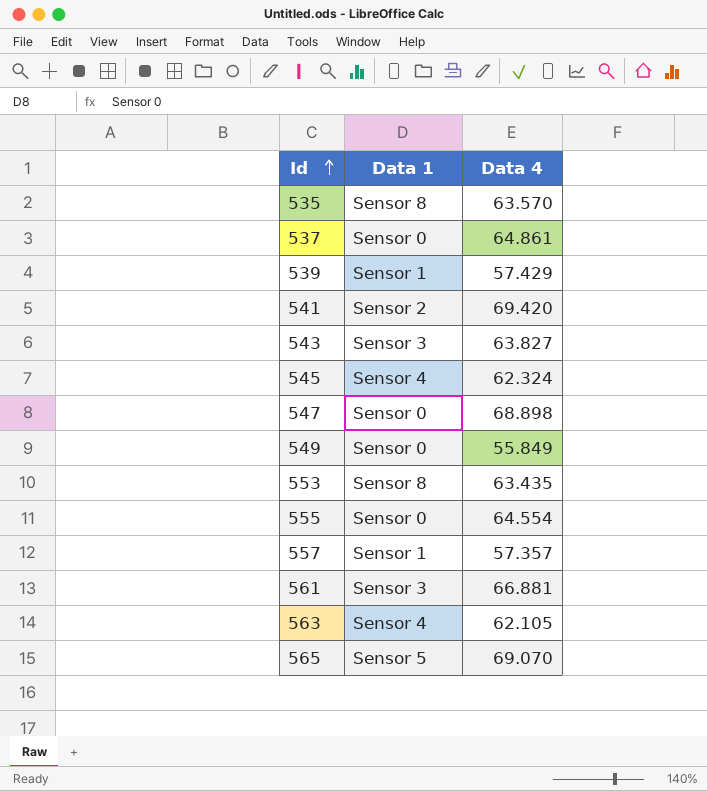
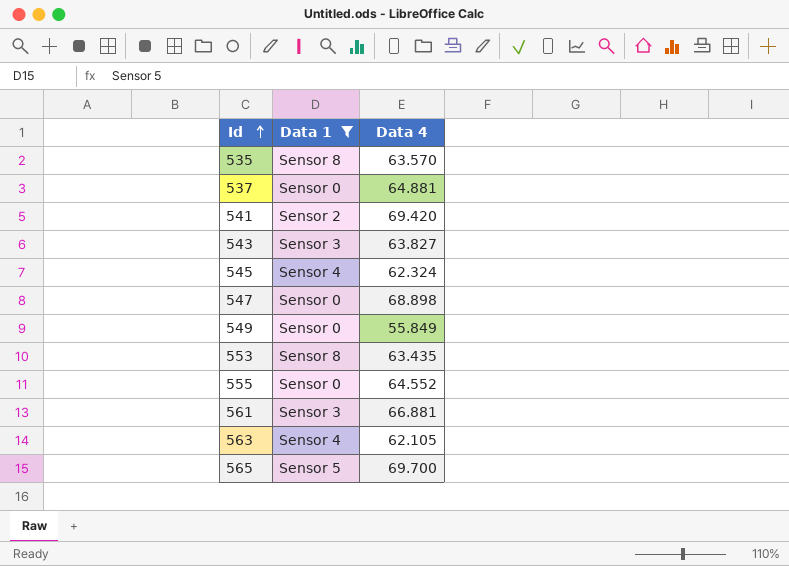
filter: none -> Data 1 != Sensor 1
537 | Data 4: 64.861 -> 64.881
555 | Data 4: 64.554 -> 64.552
565 | Data 4: 69.070 -> 69.700

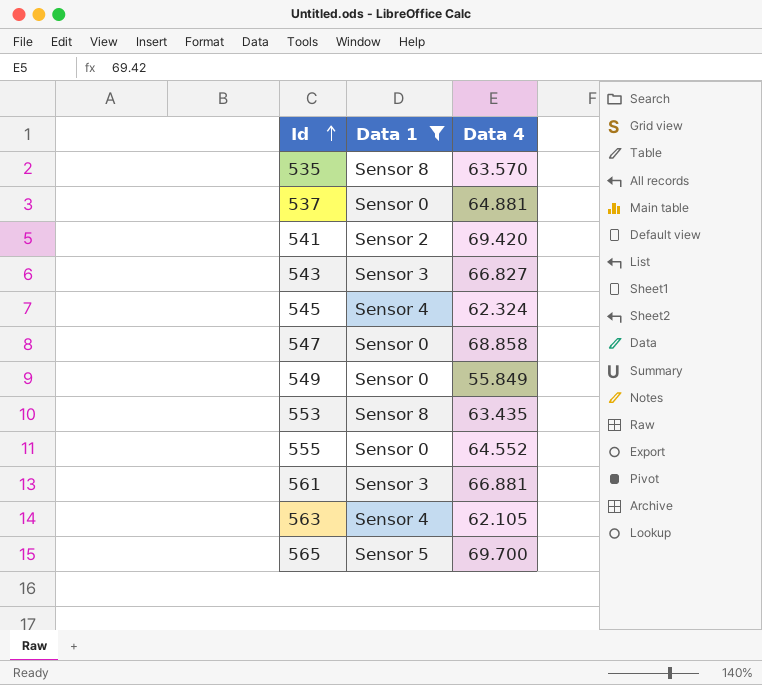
543 | Data 4: 63.827 -> 66.827
547 | Data 4: 68.898 -> 68.858

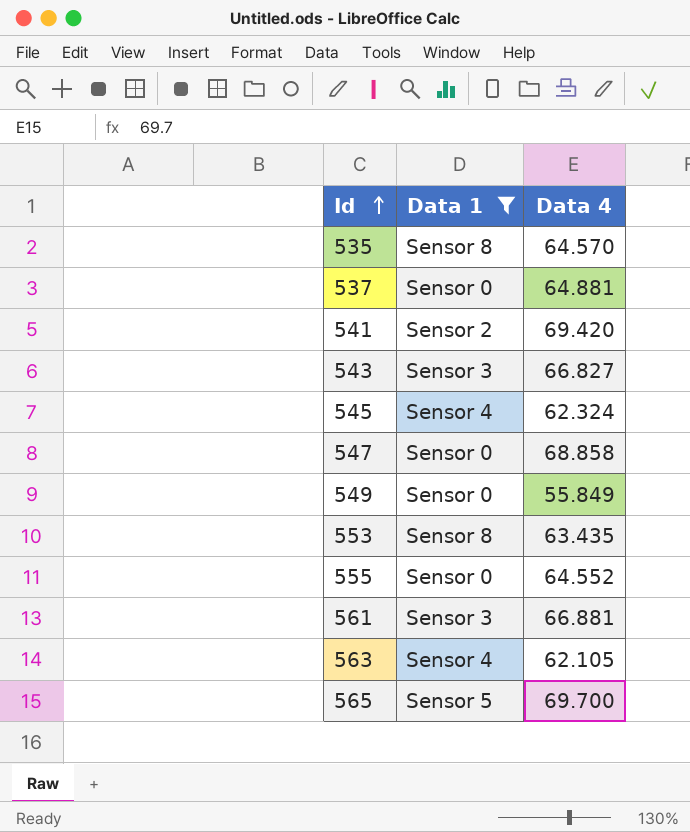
535 | Data 4: 63.570 -> 64.570

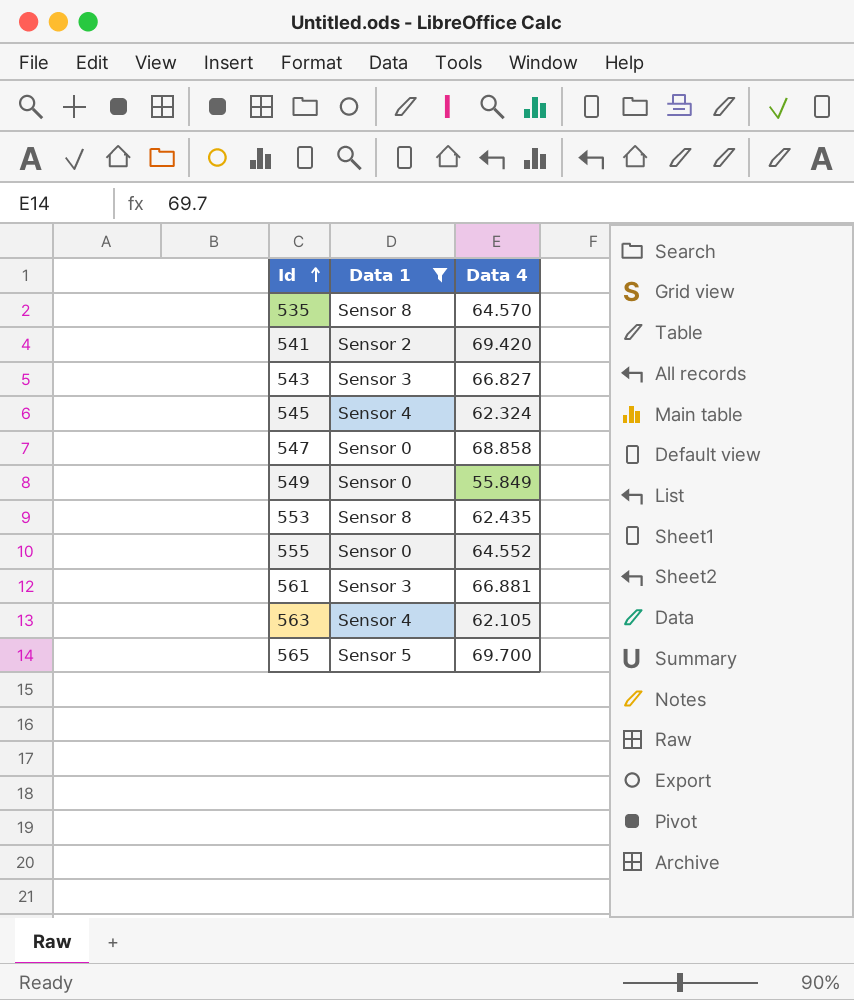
row 537: Sensor 0 | 64.881 -> none
553 | Data 4: 63.435 -> 62.435

